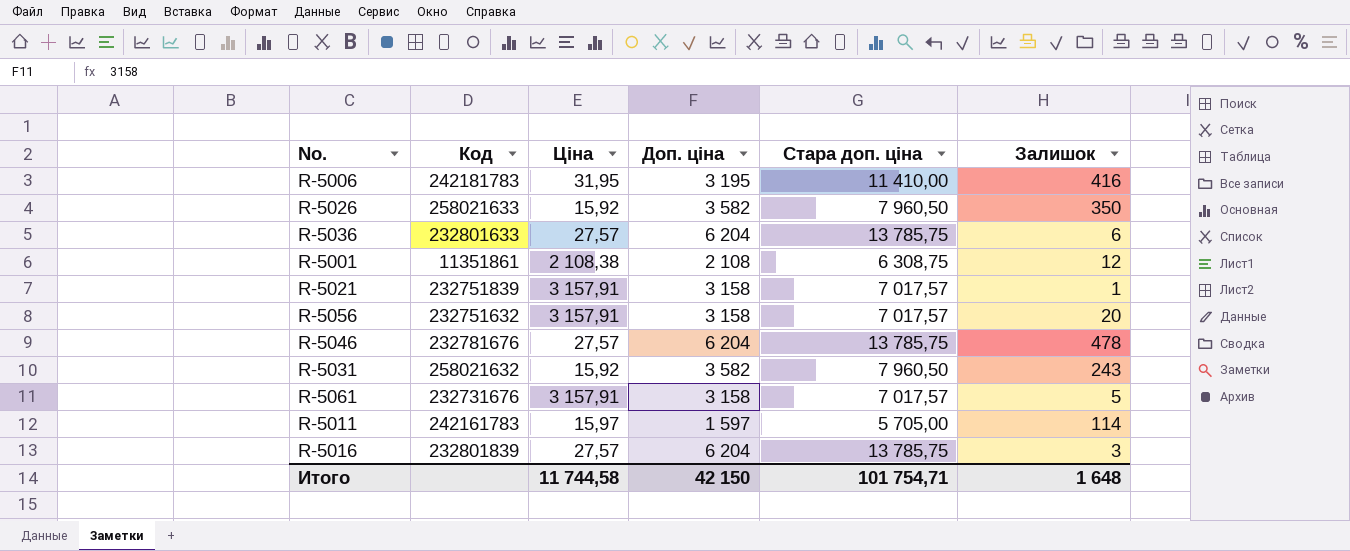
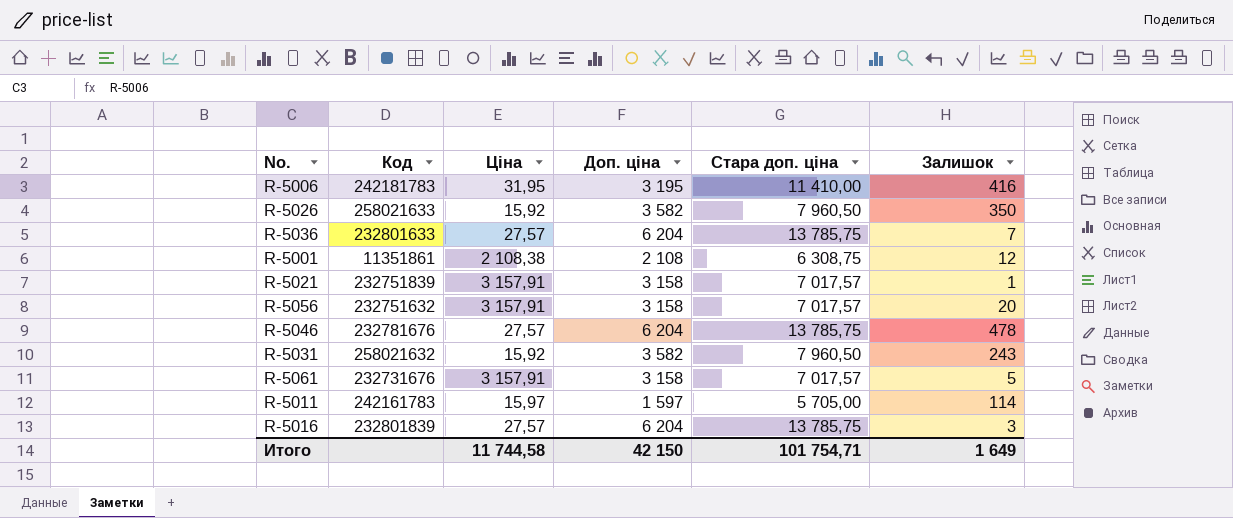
R-5036 | Залишок: 6 -> 7
Итого | Залишок: 1 648 -> 1 649

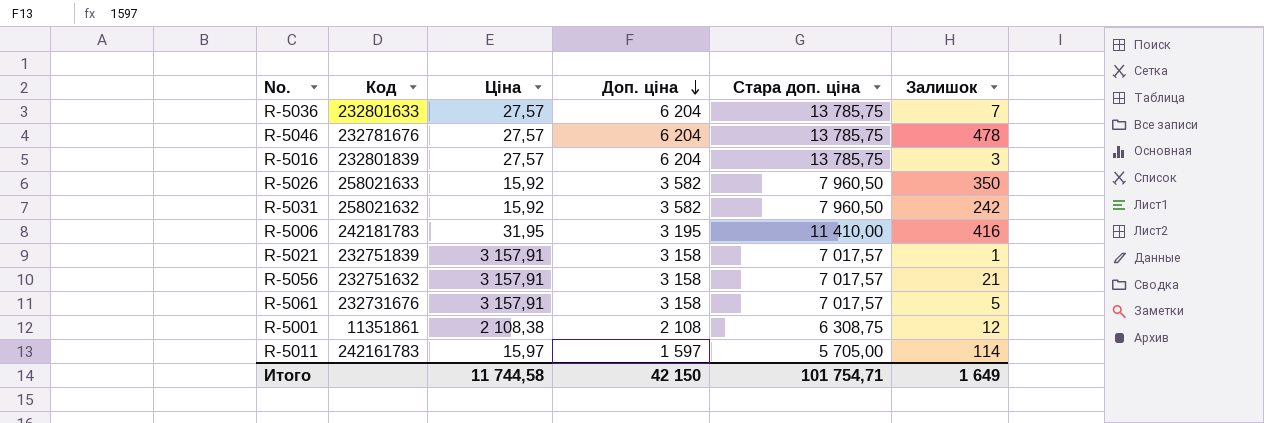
row order: none -> Доп. ціна descending
R-5031 | Залишок: 243 -> 242
R-5056 | Залишок: 20 -> 21

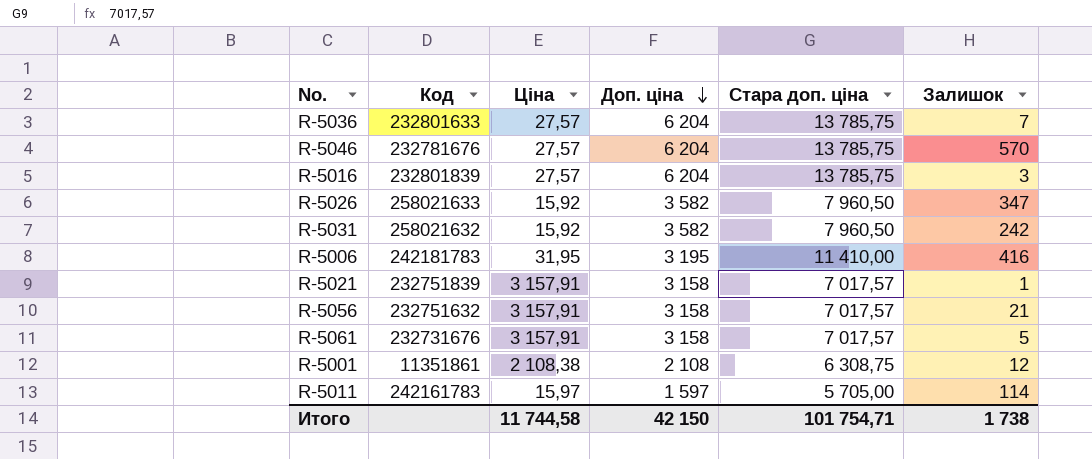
R-5046 | Залишок: 478 -> 570
R-5026 | Залишок: 350 -> 347
Итого | Залишок: 1 649 -> 1 738

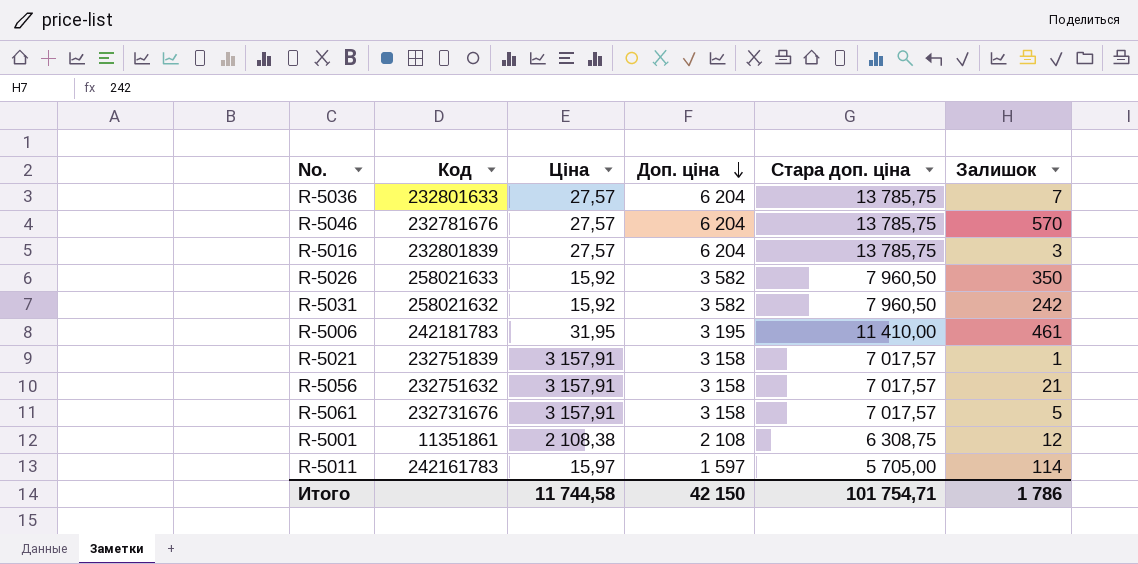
R-5026 | Залишок: 347 -> 350
R-5006 | Залишок: 416 -> 461
Итого | Залишок: 1 738 -> 1 786

